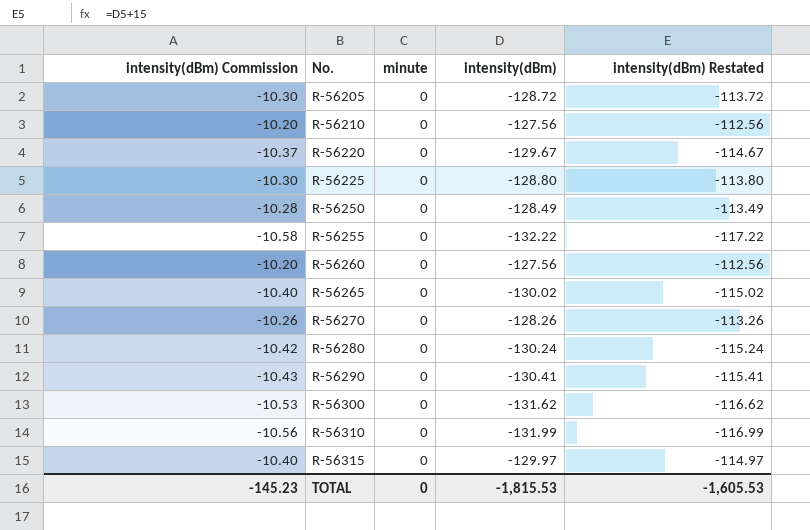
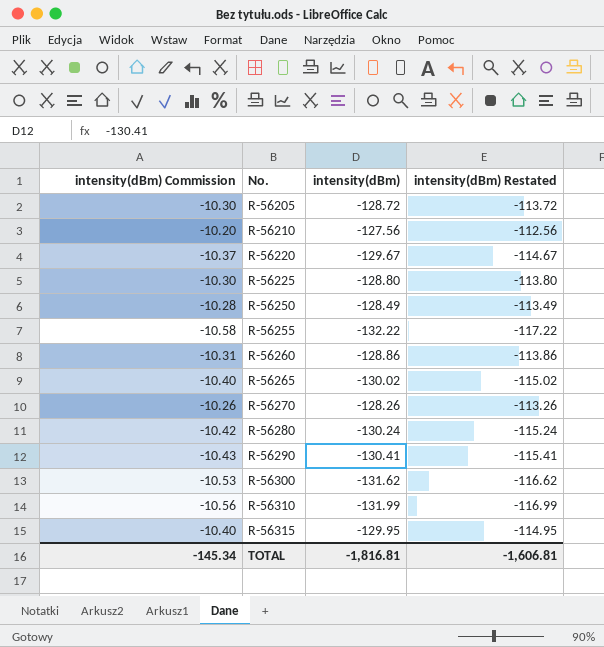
column minute | position: 3 -> none
R-56260 | intensity(dBm) Commission: -10.20 -> -10.31
R-56260 | intensity(dBm): -127.56 -> -128.86
R-56260 | intensity(dBm) Restated: -112.56 -> -113.86
R-56315 | intensity(dBm): -129.97 -> -129.95
R-56315 | intensity(dBm) Restated: -114.97 -> -114.95
TOTAL | intensity(dBm) Commission: -145.23 -> -145.34
TOTAL | intensity(dBm): -1,815.53 -> -1,816.81
TOTAL | intensity(dBm) Restated: -1,605.53 -> -1,606.81

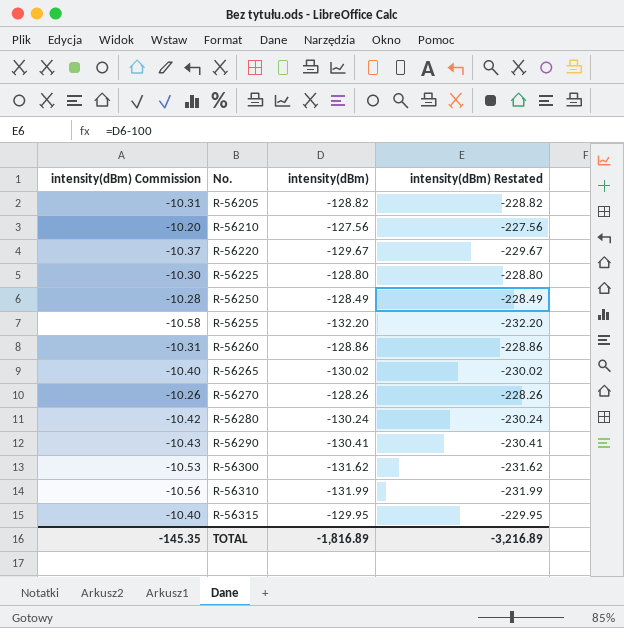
column intensity(dBm) Restated | formula: [intensity(dBm)] + 15 -> [intensity(dBm)] - 100
R-56205 | intensity(dBm) Commission: -10.30 -> -10.31
R-56205 | intensity(dBm): -128.72 -> -128.82
R-56255 | intensity(dBm): -132.22 -> -132.20
TOTAL | intensity(dBm) Commission: -145.34 -> -145.35
TOTAL | intensity(dBm): -1,816.81 -> -1,816.89
TOTAL | intensity(dBm) Restated: -1,606.81 -> -3,216.89

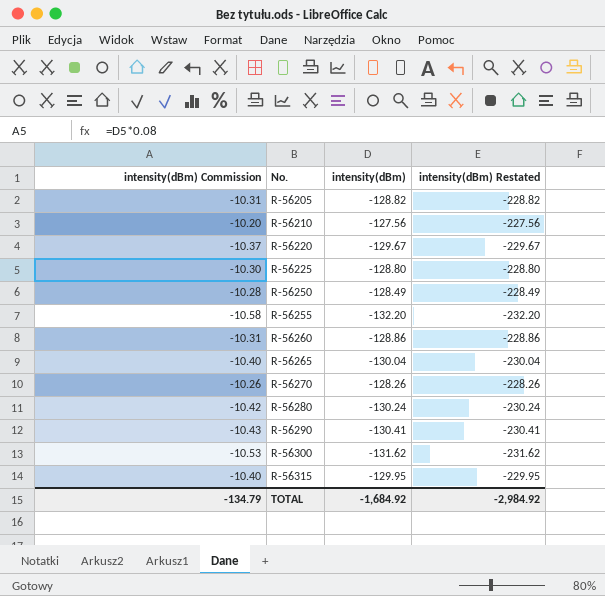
row R-56310: -10.56 | -131.99 | -231.99 -> none
R-56265 | intensity(dBm): -130.02 -> -130.04
R-56265 | intensity(dBm) Restated: -230.02 -> -230.04
TOTAL | intensity(dBm) Commission: -145.35 -> -134.79
TOTAL | intensity(dBm): -1,816.89 -> -1,684.92
TOTAL | intensity(dBm) Restated: -3,216.89 -> -2,984.92

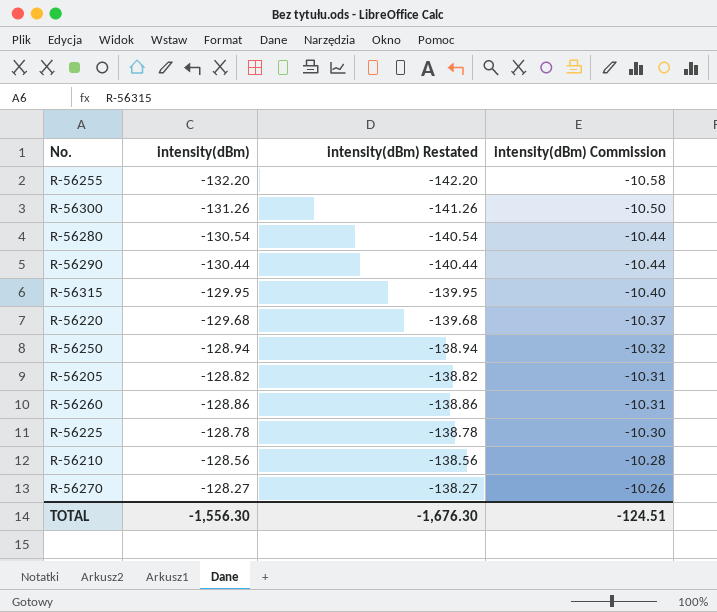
row order: No. ascending -> intensity(dBm) Commission ascending
column intensity(dBm) Restated | formula: [intensity(dBm)] - 100 -> [intensity(dBm)] - 10
column intensity(dBm) Commission | position: 1 -> 4
row R-56265: -10.40 | -130.04 | -230.04 -> none
R-56300 | intensity(dBm): -131.62 -> -131.26
R-56300 | intensity(dBm) Commission: -10.53 -> -10.50
R-56280 | intensity(dBm): -130.24 -> -130.54
R-56280 | intensity(dBm) Commission: -10.42 -> -10.44
R-56290 | intensity(dBm): -130.41 -> -130.44
R-56290 | intensity(dBm) Commission: -10.43 -> -10.44
R-56220 | intensity(dBm): -129.67 -> -129.68
R-56250 | intensity(dBm): -128.49 -> -128.94
R-56250 | intensity(dBm) Commission: -10.28 -> -10.32
R-56225 | intensity(dBm): -128.80 -> -128.78
R-56210 | intensity(dBm): -127.56 -> -128.56
R-56210 | intensity(dBm) Commission: -10.20 -> -10.28
R-56270 | intensity(dBm): -128.26 -> -128.27
TOTAL | intensity(dBm): -1,684.92 -> -1,556.30
TOTAL | intensity(dBm) Restated: -2,984.92 -> -1,676.30
TOTAL | intensity(dBm) Commission: -134.79 -> -124.51

